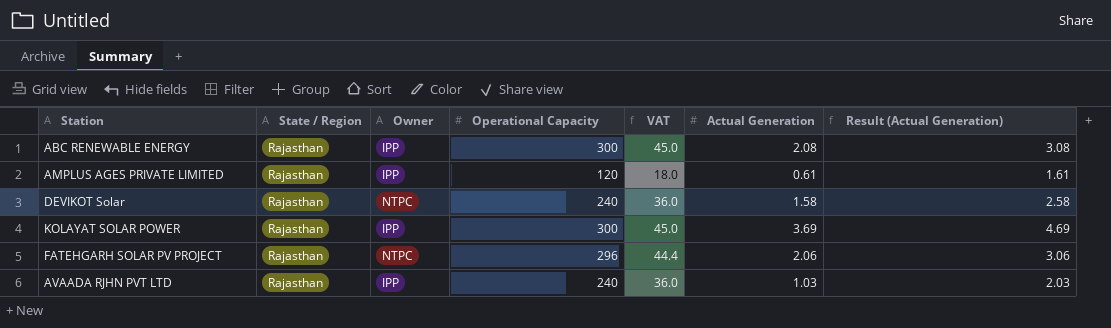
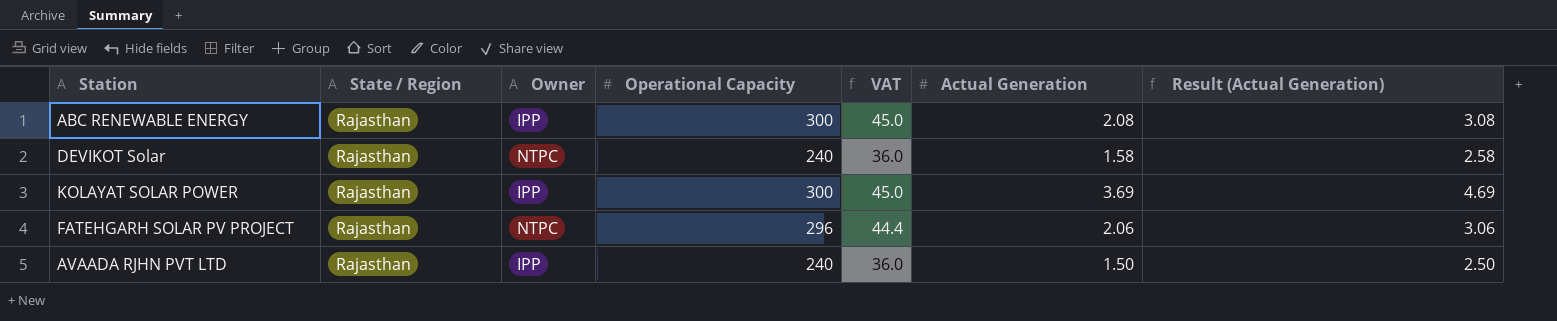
row AMPLUS AGES PRIVATE LIMITED: Rajasthan | IPP | 120 | 18.0 | 0.61 | 1.61 -> none
AVAADA RJHN PVT LTD | Actual Generation: 1.03 -> 1.50
AVAADA RJHN PVT LTD | Result (Actual Generation): 2.03 -> 2.50

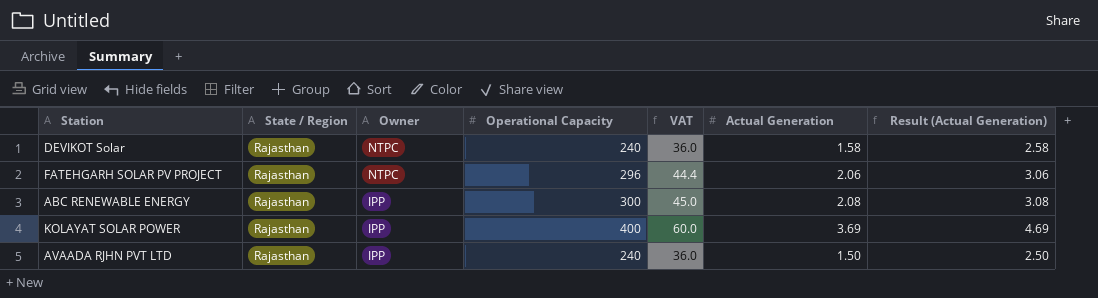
row order: none -> Owner descending
KOLAYAT SOLAR POWER | Operational Capacity: 300 -> 400
KOLAYAT SOLAR POWER | VAT: 45.0 -> 60.0

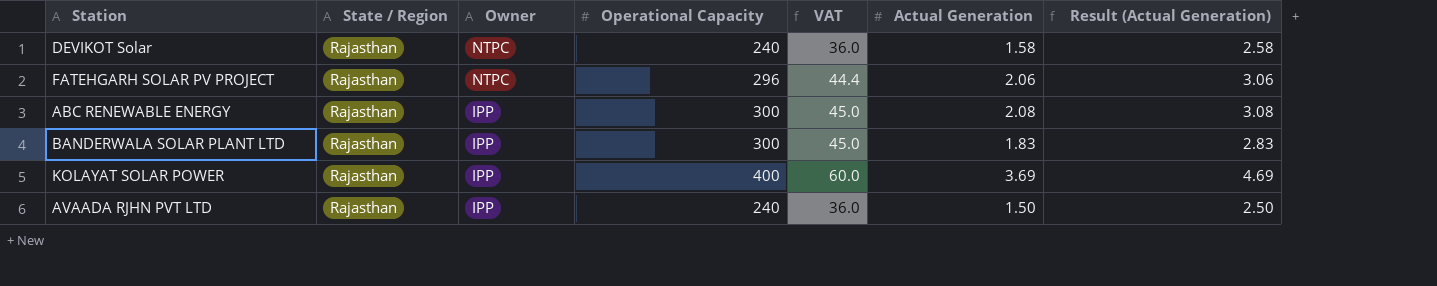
row BANDERWALA SOLAR PLANT LTD: none -> Rajasthan | IPP | 300 | 45.0 | 1.83 | 2.83

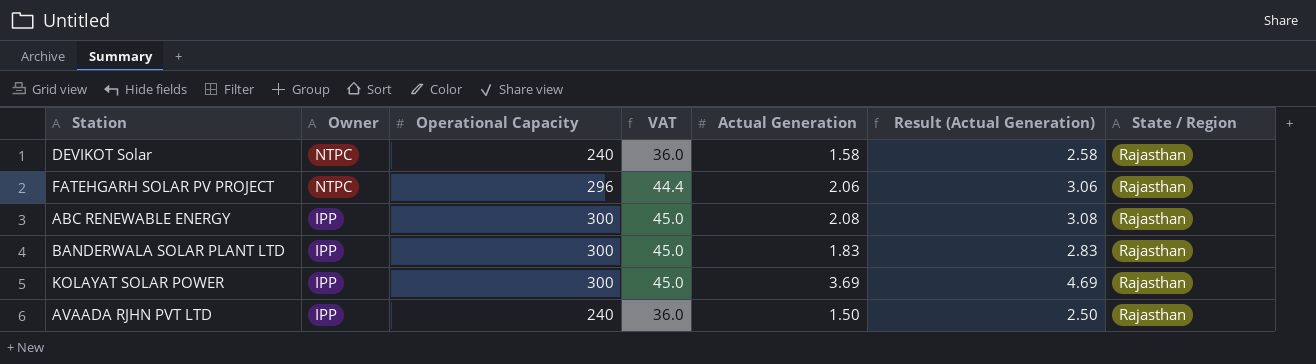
column State / Region | position: 2 -> 7
KOLAYAT SOLAR POWER | Operational Capacity: 400 -> 300
KOLAYAT SOLAR POWER | VAT: 60.0 -> 45.0

